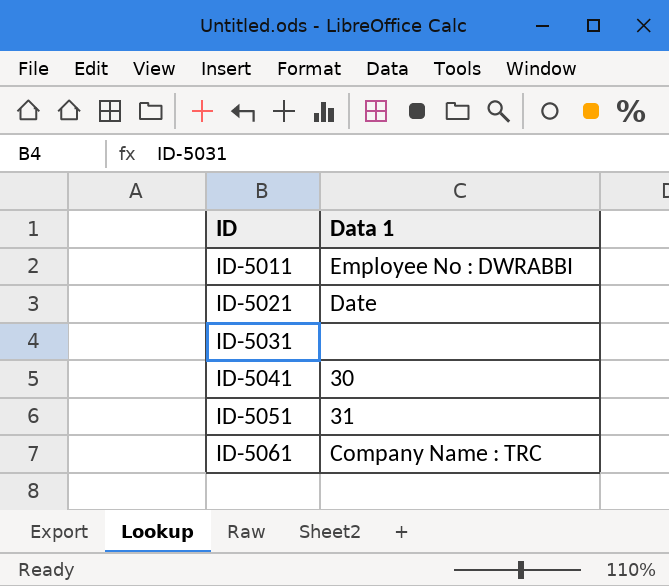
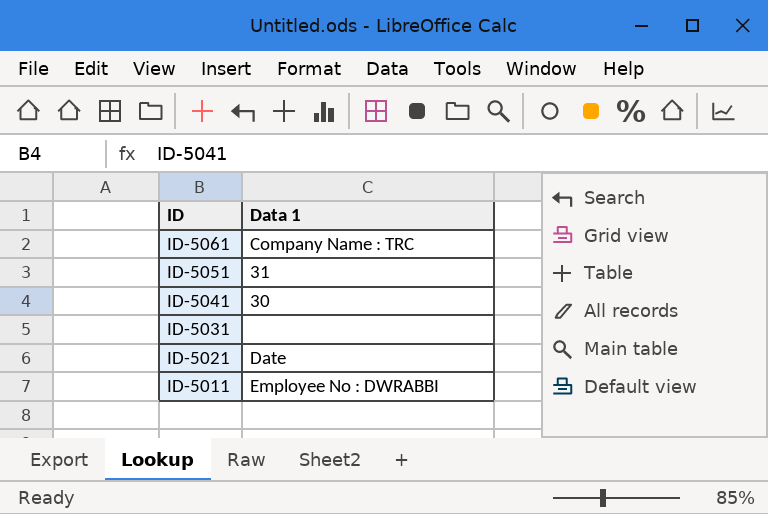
row order: ID ascending -> ID descending

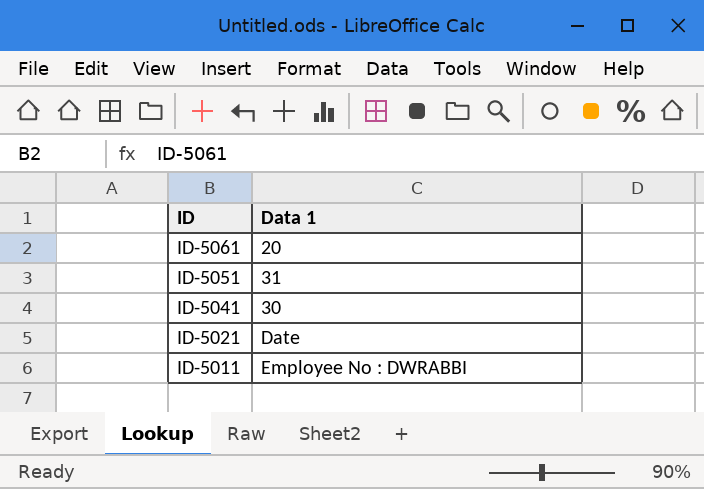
row ID-5031: none -> none
ID-5061 | Data 1: Company Name : TRC -> 20

